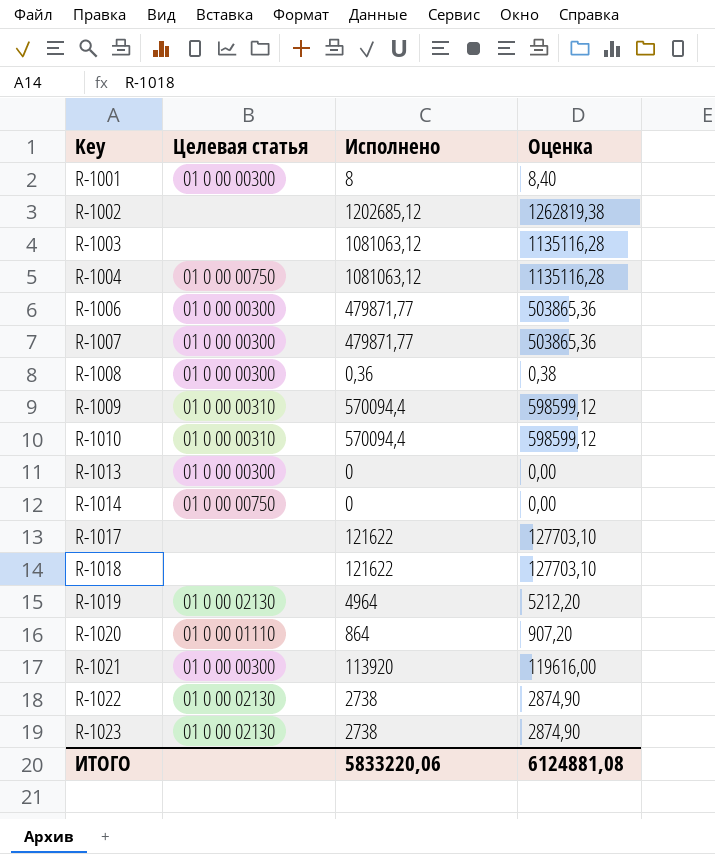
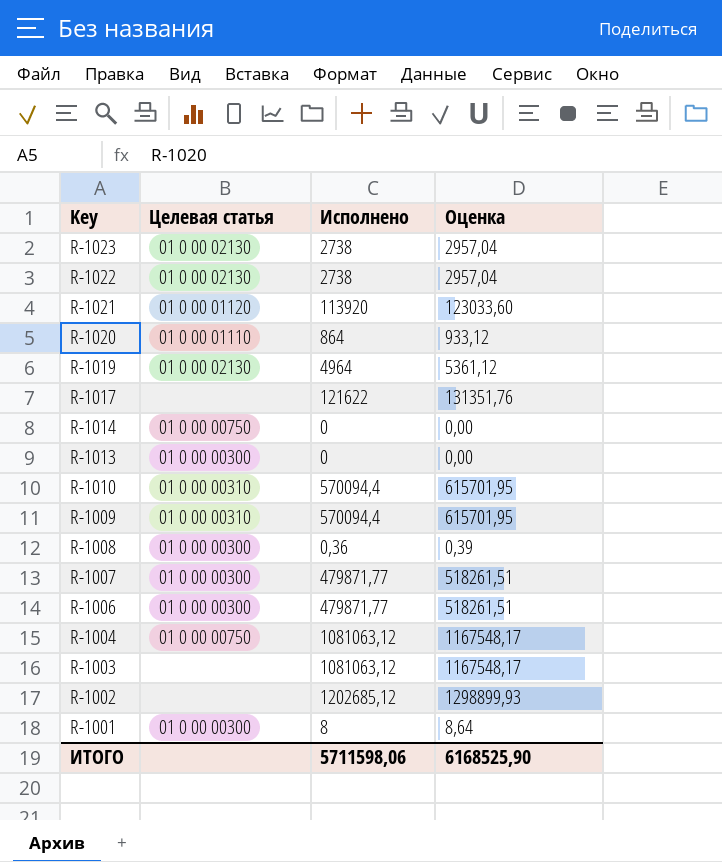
row order: Key ascending -> Key descending
column Оценка | formula: [Исполнено] * 1,05 -> [Исполнено] * 1,08
row R-1018: none | 121622 | 127703,10 -> none
R-1021 | Целевая статья: 01 0 00 00300 -> 01 0 00 01120
ИТОГО | Исполнено: 5833220,06 -> 5711598,06
ИТОГО | Оценка: 6124881,08 -> 6168525,90

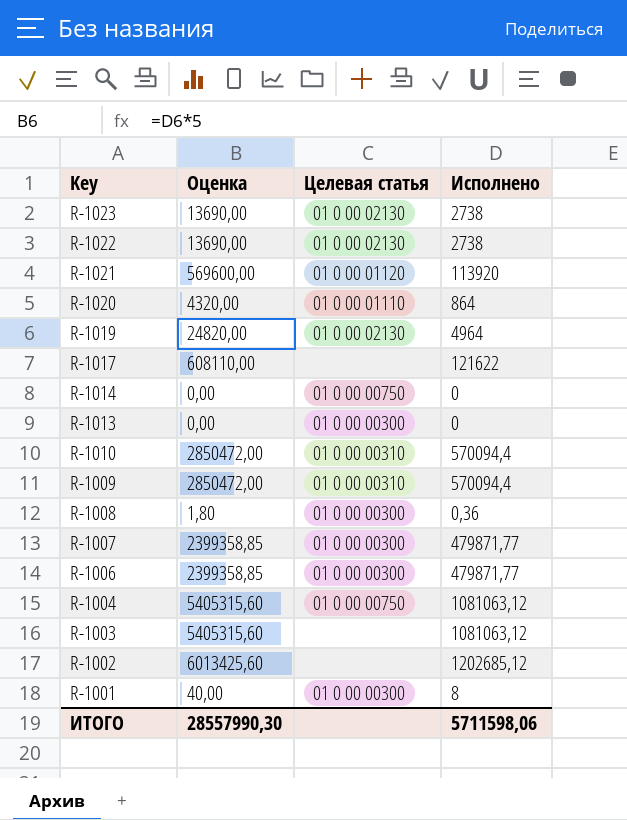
column Оценка | formula: [Исполнено] * 1,08 -> [Исполнено] * 5
column Оценка | position: 4 -> 2
ИТОГО | Оценка: 6168525,90 -> 28557990,30

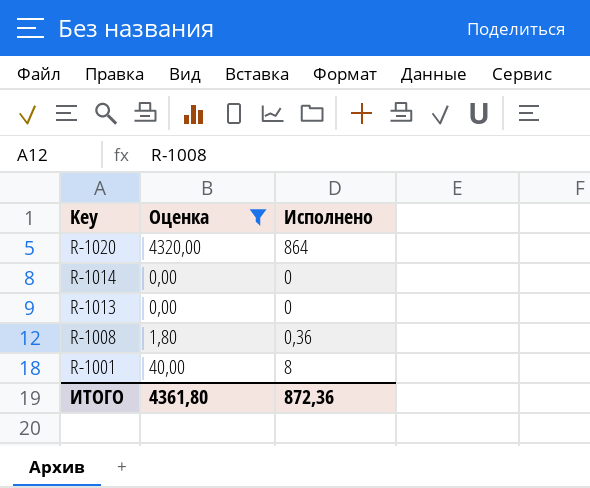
filter: none -> Оценка <= 4320,00
column Целевая статья | position: 3 -> none
ИТОГО | Оценка: 28557990,30 -> 4361,80
ИТОГО | Исполнено: 5711598,06 -> 872,36

